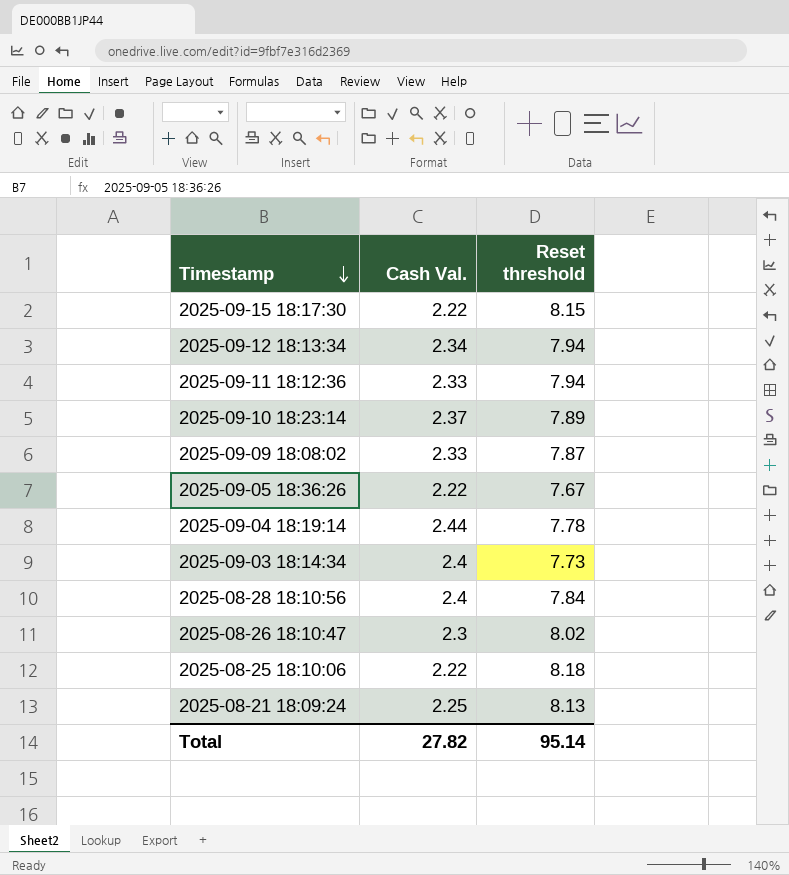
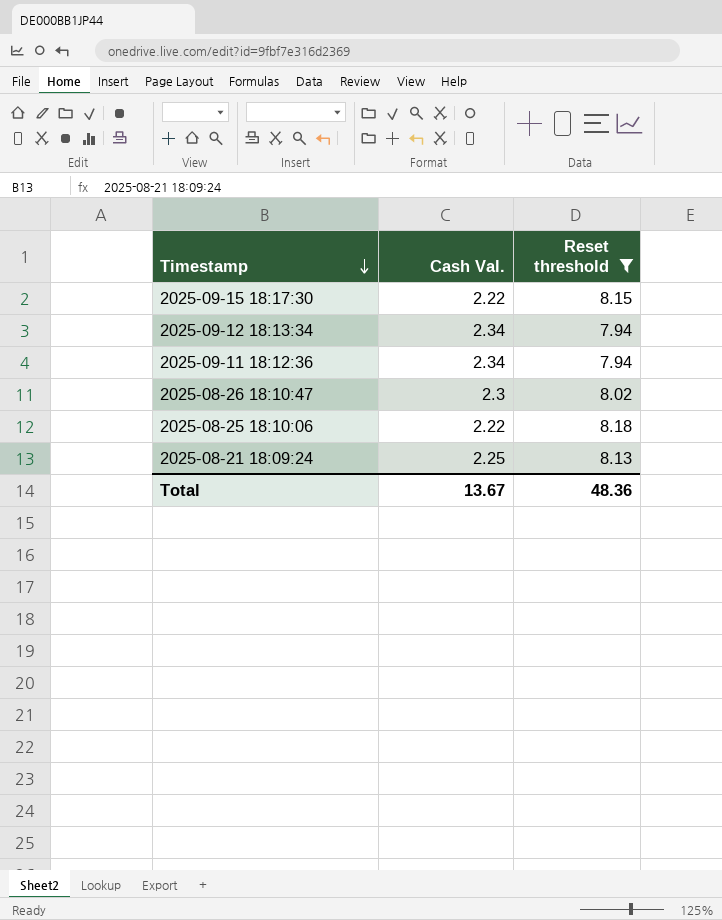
filter: none -> Reset threshold >= 7.94
2025-09-11 18:12:36 | Cash Val.: 2.33 -> 2.34
Total | Cash Val.: 27.82 -> 13.67
Total | Reset threshold: 95.14 -> 48.36

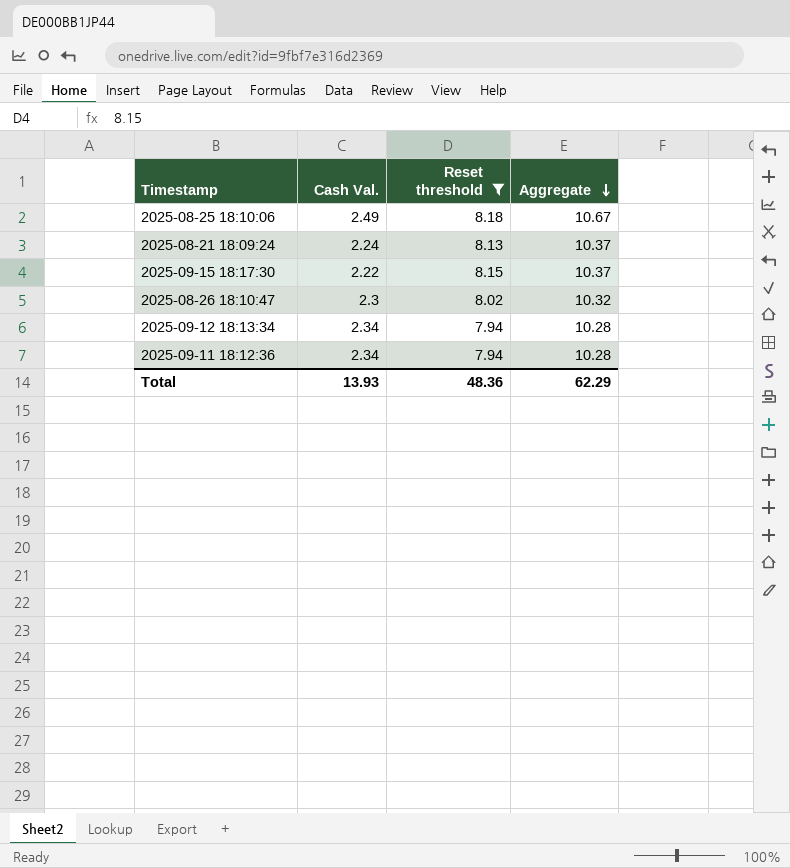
row order: Timestamp descending -> Aggregate descending
column Aggregate | formula: none -> [Cash Val.] + [Reset threshold]
2025-08-25 18:10:06 | Cash Val.: 2.22 -> 2.49
2025-08-21 18:09:24 | Cash Val.: 2.25 -> 2.24
Total | Cash Val.: 13.67 -> 13.93

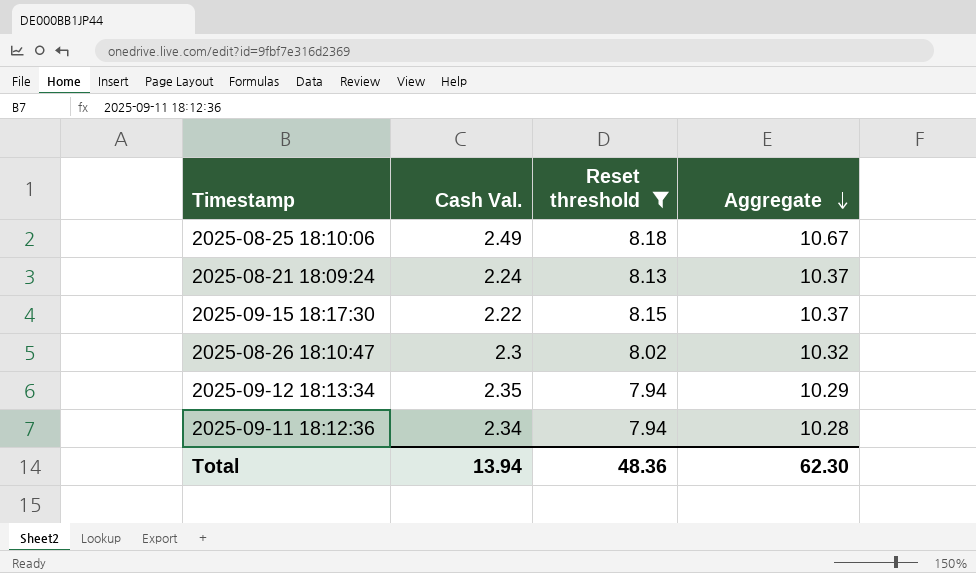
2025-09-12 18:13:34 | Cash Val.: 2.34 -> 2.35
2025-09-12 18:13:34 | Aggregate: 10.28 -> 10.29
Total | Cash Val.: 13.93 -> 13.94
Total | Aggregate: 62.29 -> 62.30

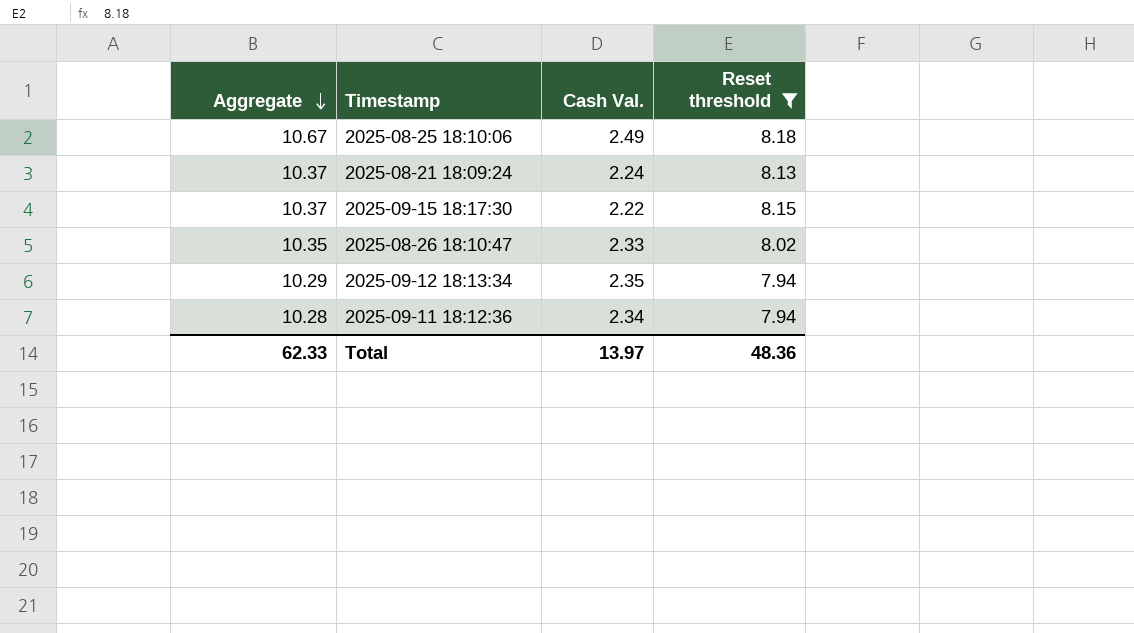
column Aggregate | position: 4 -> 1
2025-08-26 18:10:47 | Aggregate: 10.32 -> 10.35
2025-08-26 18:10:47 | Cash Val.: 2.3 -> 2.33
Total | Aggregate: 62.30 -> 62.33
Total | Cash Val.: 13.94 -> 13.97

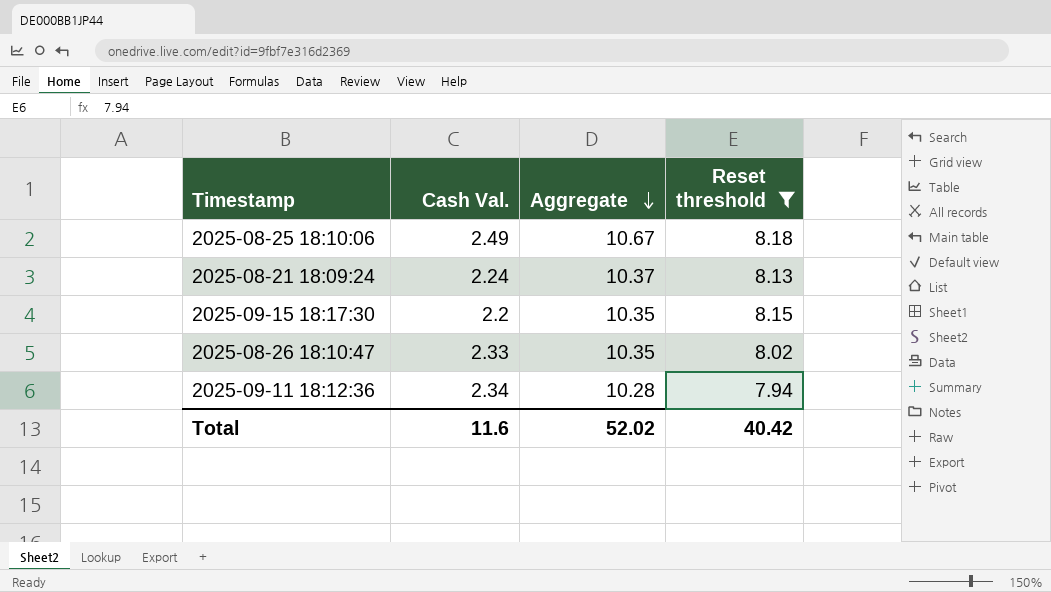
column Aggregate | position: 1 -> 3
row 2025-09-12 18:13:34: 10.29 | 2.35 | 7.94 -> none
2025-09-15 18:17:30 | Cash Val.: 2.22 -> 2.2
2025-09-15 18:17:30 | Aggregate: 10.37 -> 10.35
Total | Cash Val.: 13.97 -> 11.6
Total | Aggregate: 62.33 -> 52.02
Total | Reset threshold: 48.36 -> 40.42

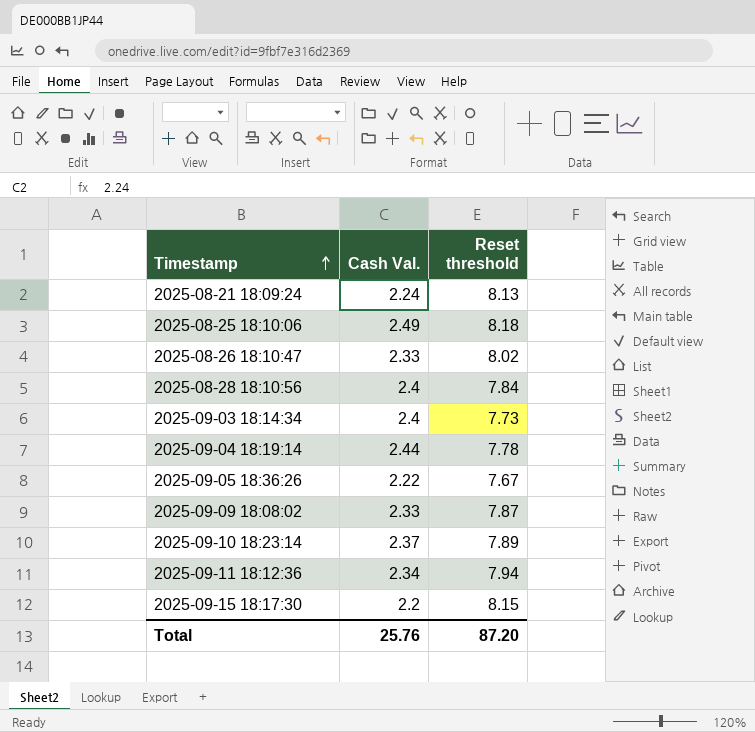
filter: Reset threshold >= 7.94 -> none
row order: Aggregate descending -> Timestamp ascending
column Aggregate | formula: [Cash Val.] + [Reset threshold] -> none
Total | Cash Val.: 11.6 -> 25.76
Total | Reset threshold: 40.42 -> 87.20

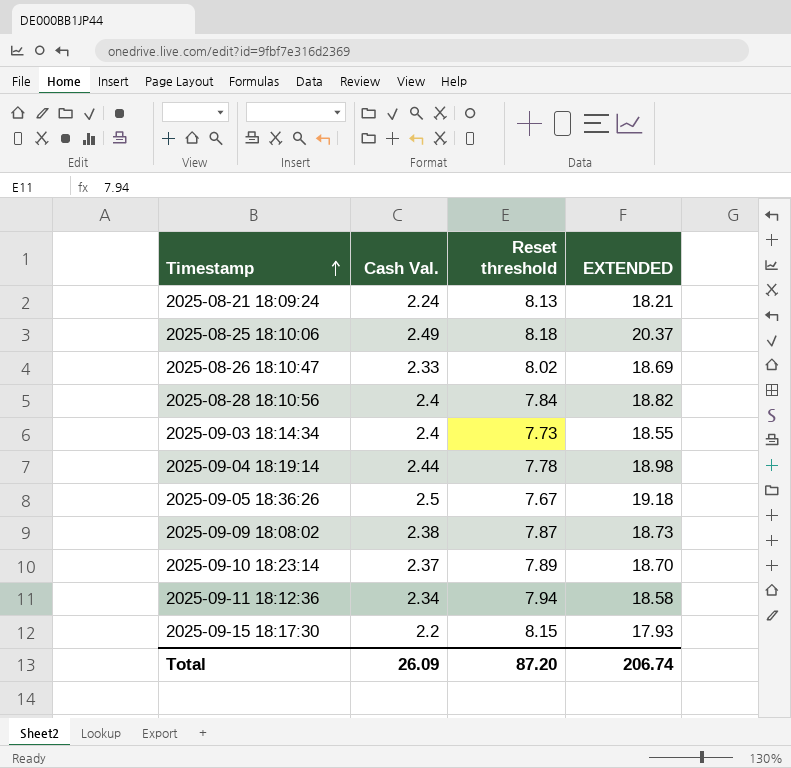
column EXTENDED | formula: none -> [Cash Val.] * [Reset threshold]
2025-09-05 18:36:26 | Cash Val.: 2.22 -> 2.5
2025-09-09 18:08:02 | Cash Val.: 2.33 -> 2.38
Total | Cash Val.: 25.76 -> 26.09

